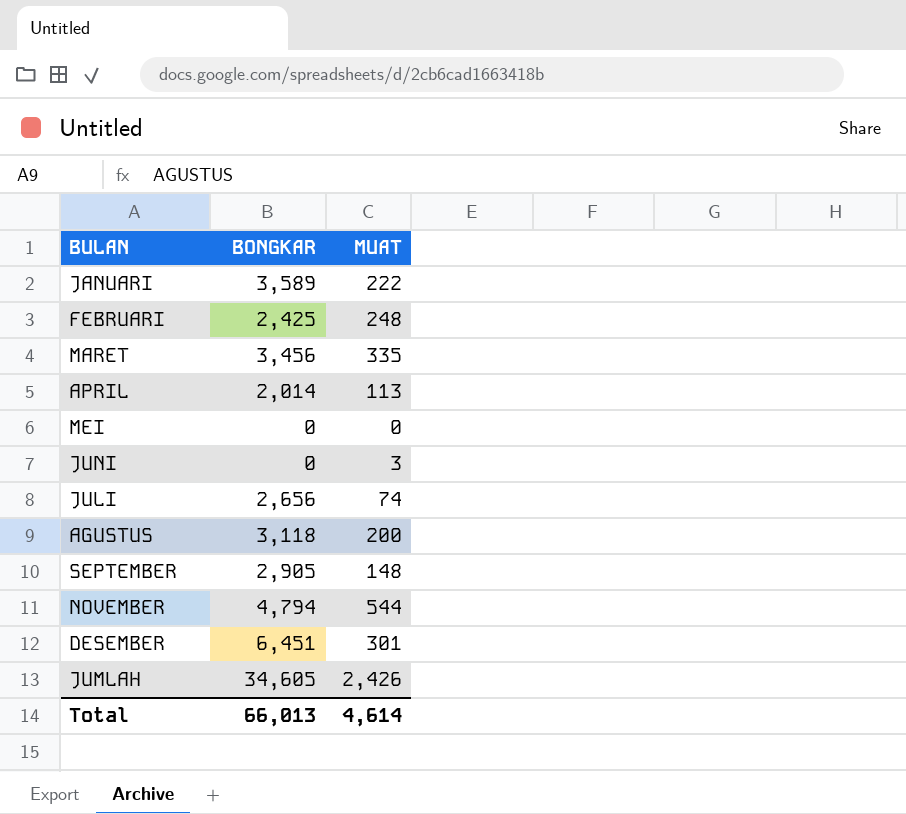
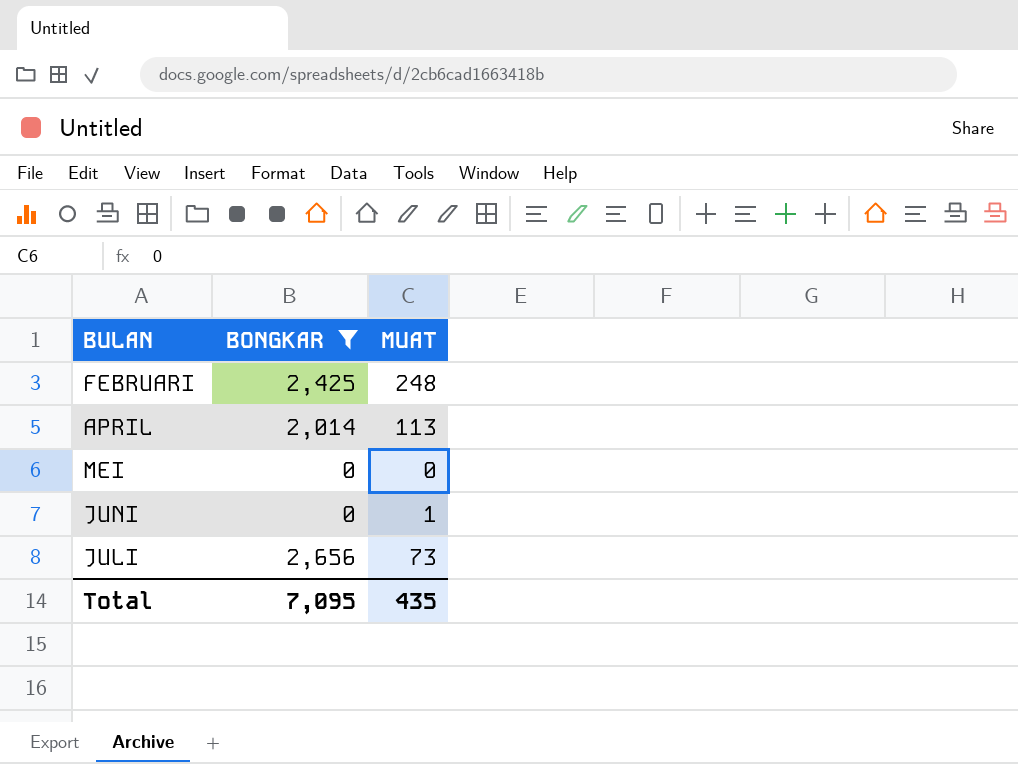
filter: none -> BONGKAR <= 2,656
JUNI | MUAT: 3 -> 1
JULI | MUAT: 74 -> 73
Total | BONGKAR: 66,013 -> 7,095
Total | MUAT: 4,614 -> 435

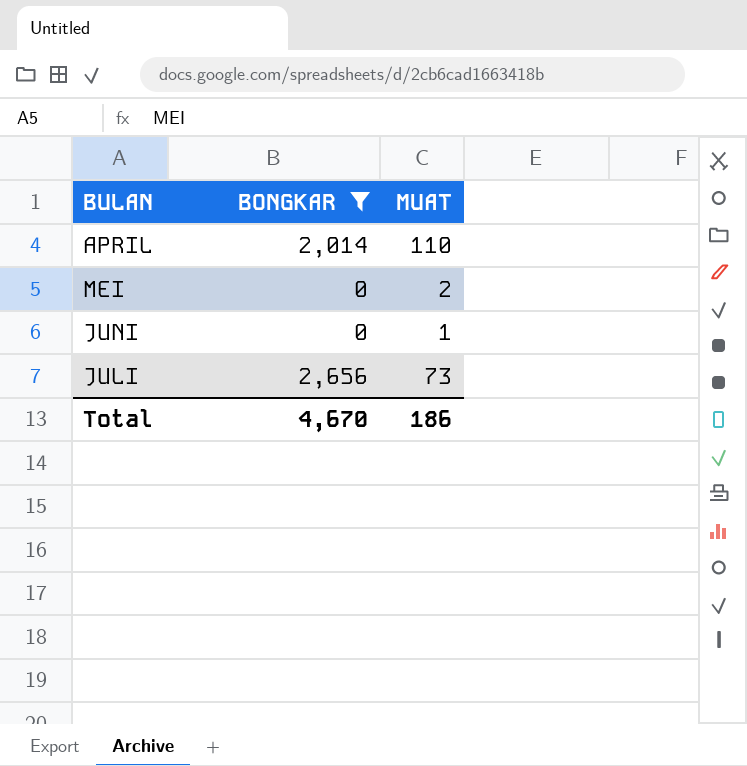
row FEBRUARI: 2,425 | 248 -> none
APRIL | MUAT: 113 -> 110
MEI | MUAT: 0 -> 2
Total | BONGKAR: 7,095 -> 4,670
Total | MUAT: 435 -> 186

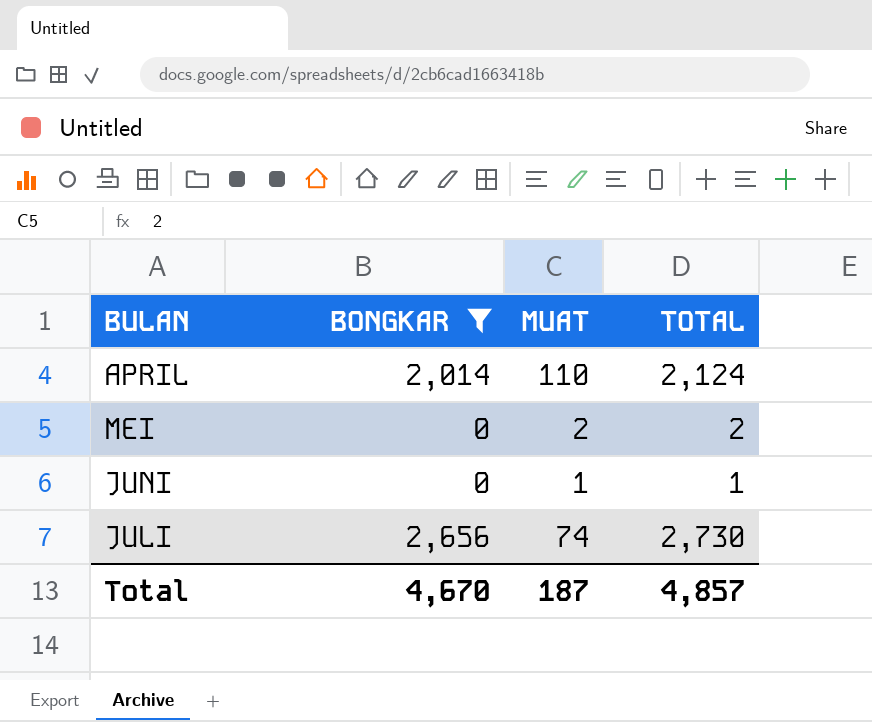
column TOTAL | formula: none -> [BONGKAR] + [MUAT]
JULI | MUAT: 73 -> 74
Total | MUAT: 186 -> 187

